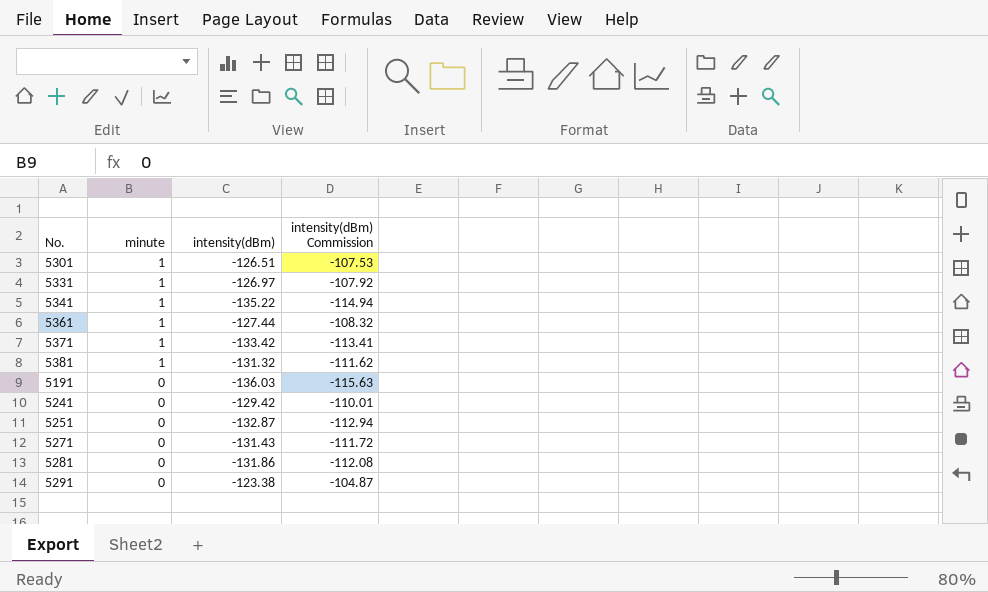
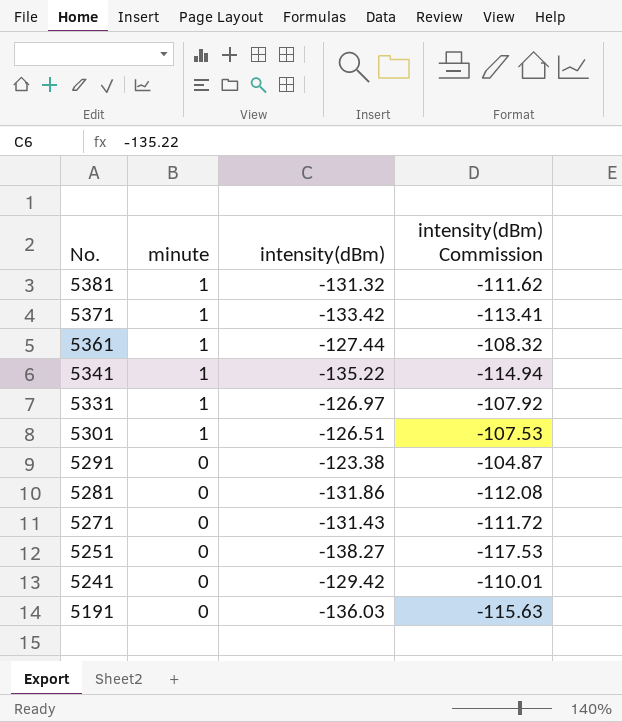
row order: minute descending -> No. descending
5251 | intensity(dBm): -132.87 -> -138.27
5251 | intensity(dBm) Commission: -112.94 -> -117.53

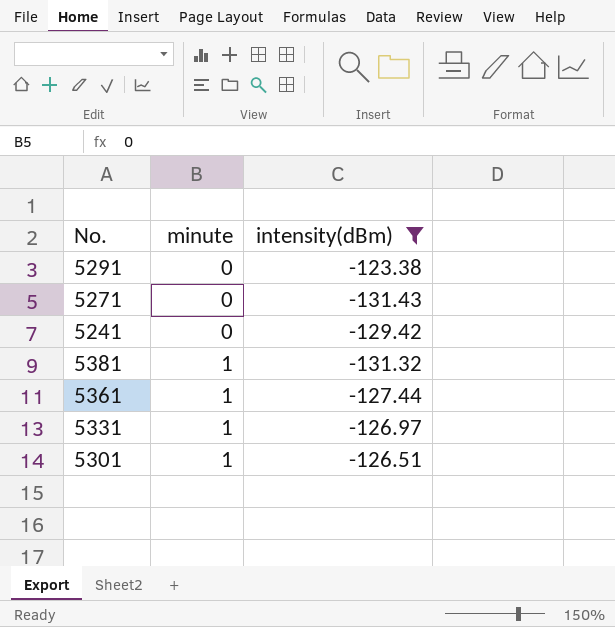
filter: none -> intensity(dBm) >= -131.43
row order: No. descending -> minute ascending
column intensity(dBm) Commission | formula: [intensity(dBm)] * 0.85 -> none

